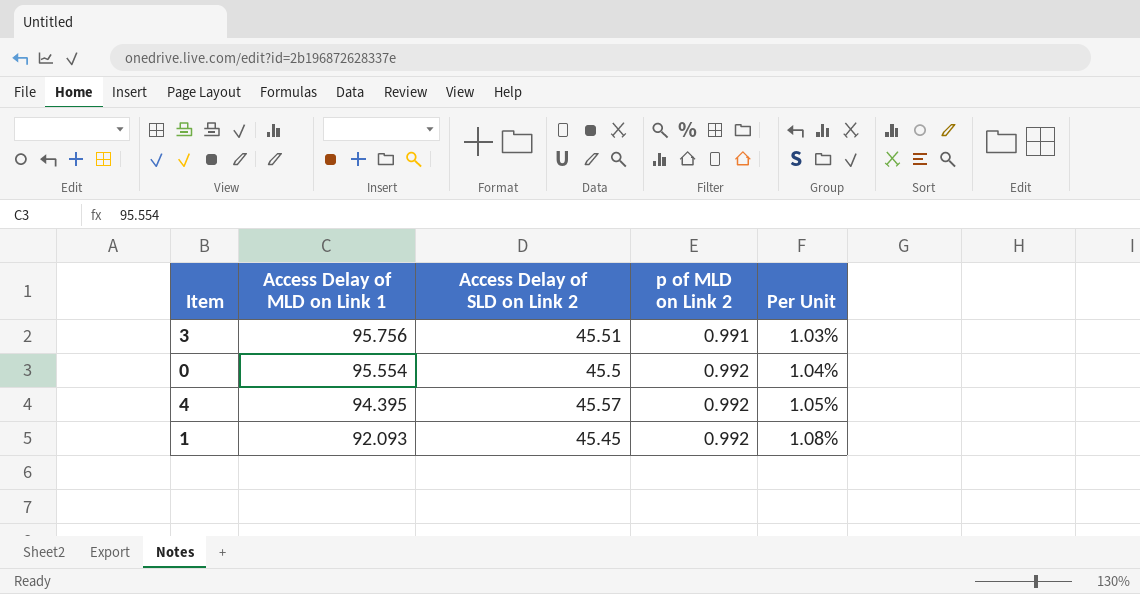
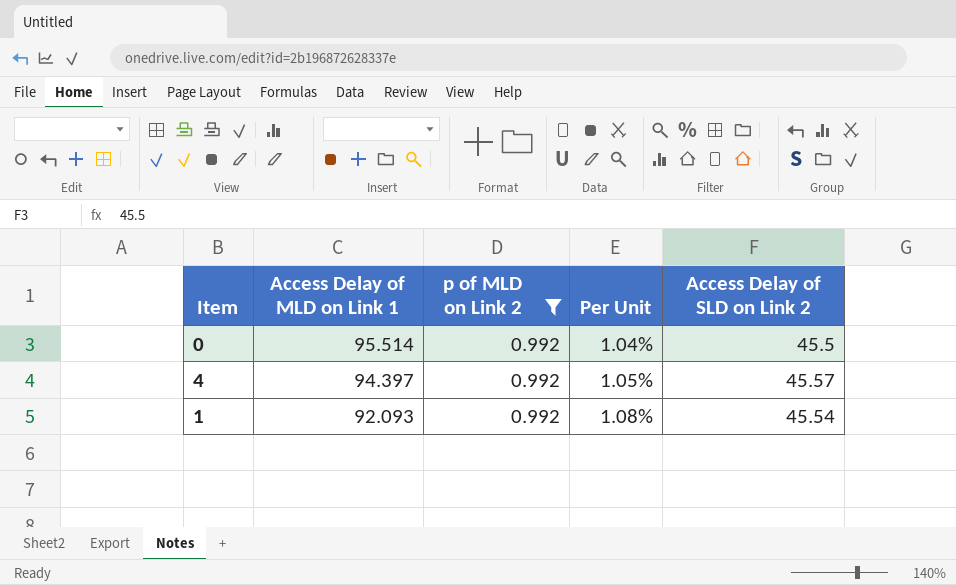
filter: none -> p of MLD on Link 2 = 0.992
column Access Delay of SLD on Link 2 | position: 3 -> 5
0 | Access Delay of MLD on Link 1: 95.554 -> 95.514
4 | Access Delay of MLD on Link 1: 94.395 -> 94.397
1 | Access Delay of SLD on Link 2: 45.45 -> 45.54

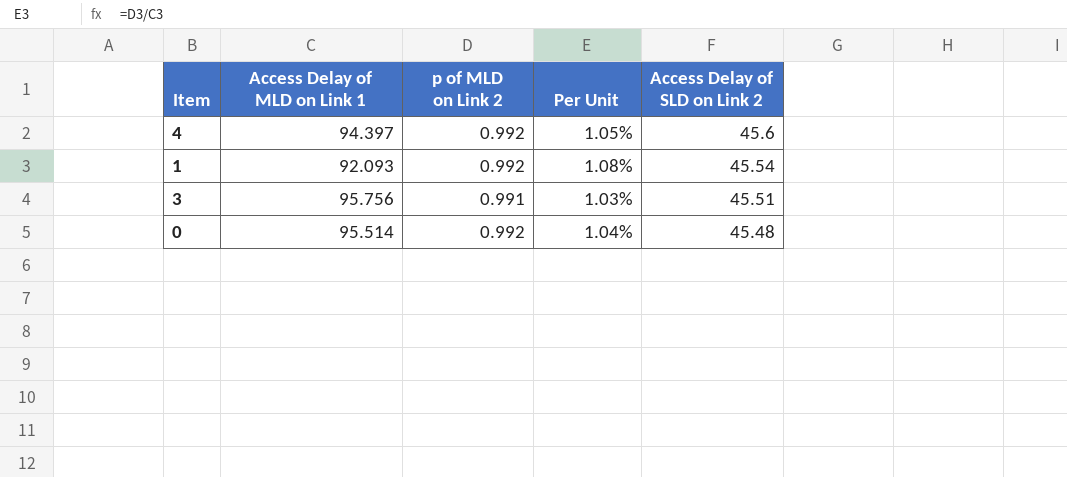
filter: p of MLD on Link 2 = 0.992 -> none
row order: Access Delay of MLD on Link 1 descending -> Access Delay of SLD on Link 2 descending
4 | Access Delay of SLD on Link 2: 45.57 -> 45.6
0 | Access Delay of SLD on Link 2: 45.5 -> 45.48

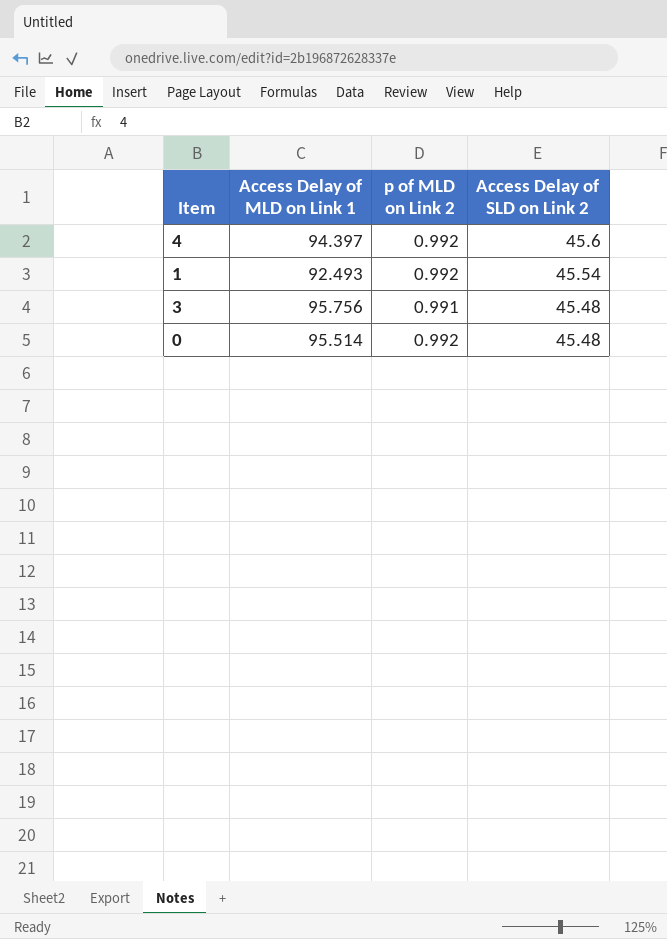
column Per Unit | formula: [p of MLD on Link 2] / [Access Delay of MLD on Link 1] -> none
1 | Access Delay of MLD on Link 1: 92.093 -> 92.493
3 | Access Delay of SLD on Link 2: 45.51 -> 45.48

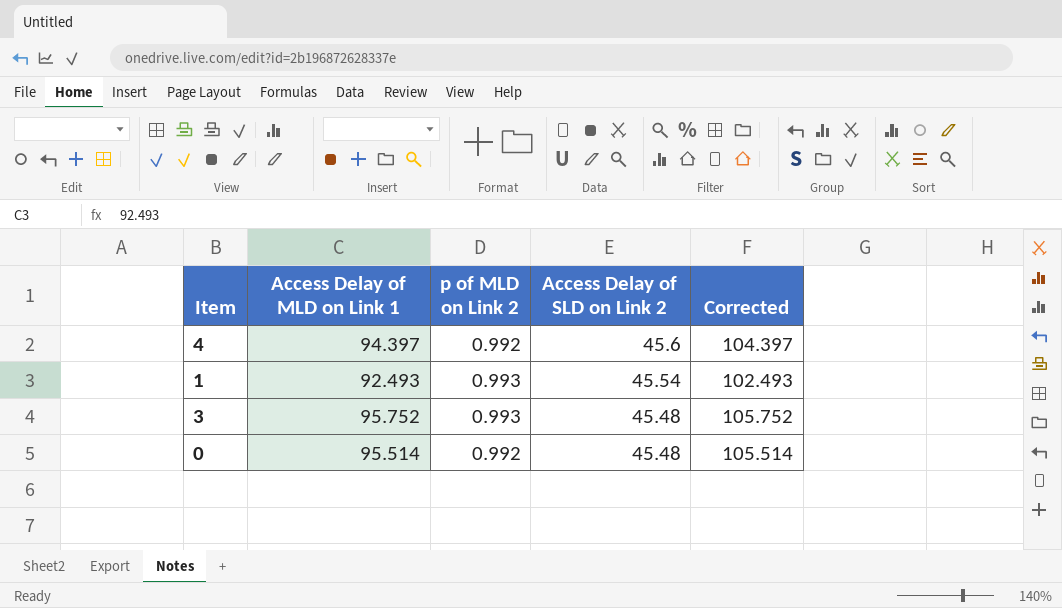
column Corrected | formula: none -> [Access Delay of MLD on Link 1] + 10
1 | p of MLD on Link 2: 0.992 -> 0.993
3 | Access Delay of MLD on Link 1: 95.756 -> 95.752
3 | p of MLD on Link 2: 0.991 -> 0.993

